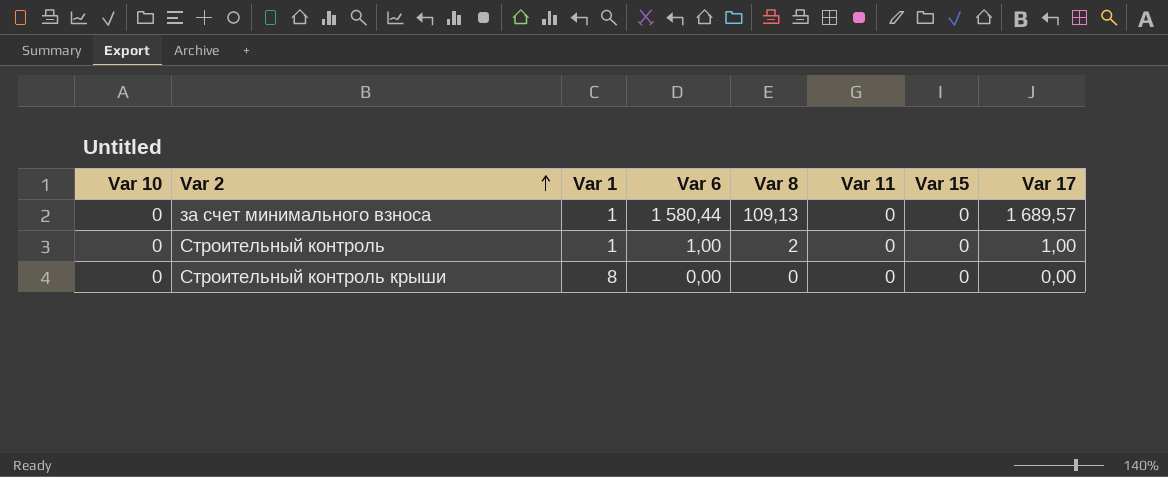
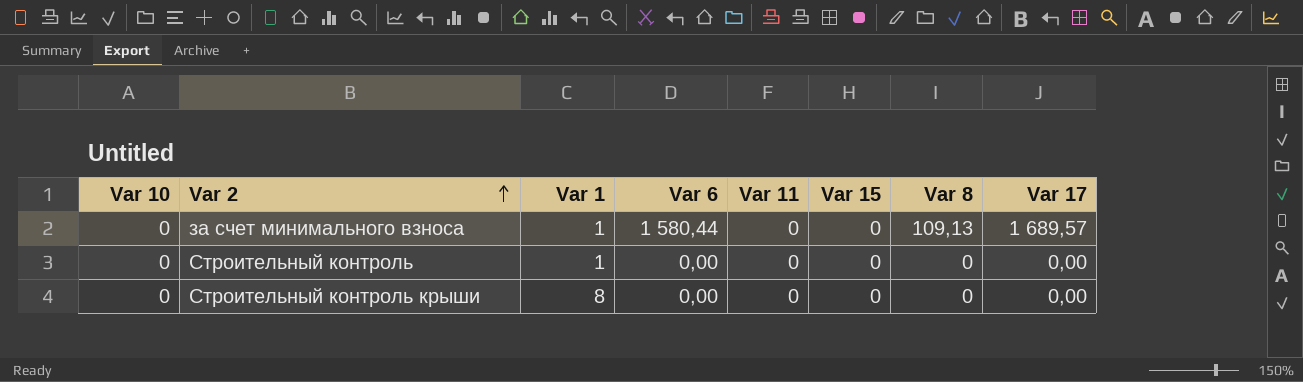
column Var 8 | position: 5 -> 7
Строительный контроль | Var 6: 1,00 -> 0,00
Строительный контроль | Var 8: 2 -> 0
Строительный контроль | Var 17: 1,00 -> 0,00

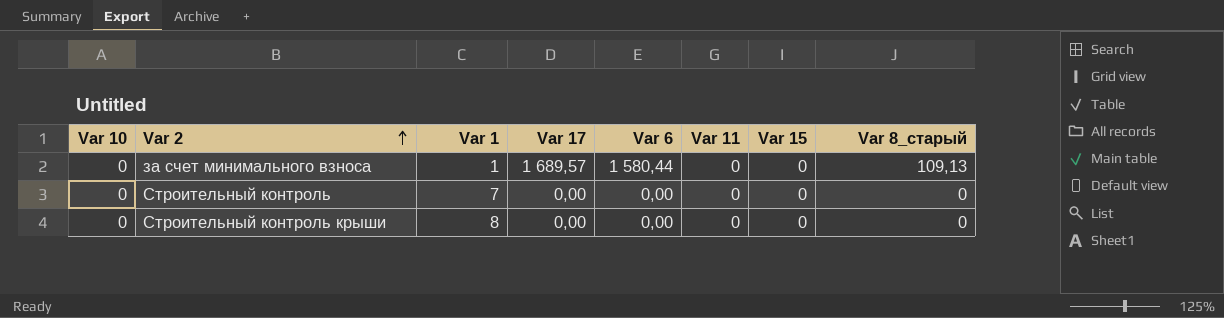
column Var 17 | position: 8 -> 4
column name: Var 8 -> Var 8_старый
Строительный контроль | Var 1: 1 -> 7

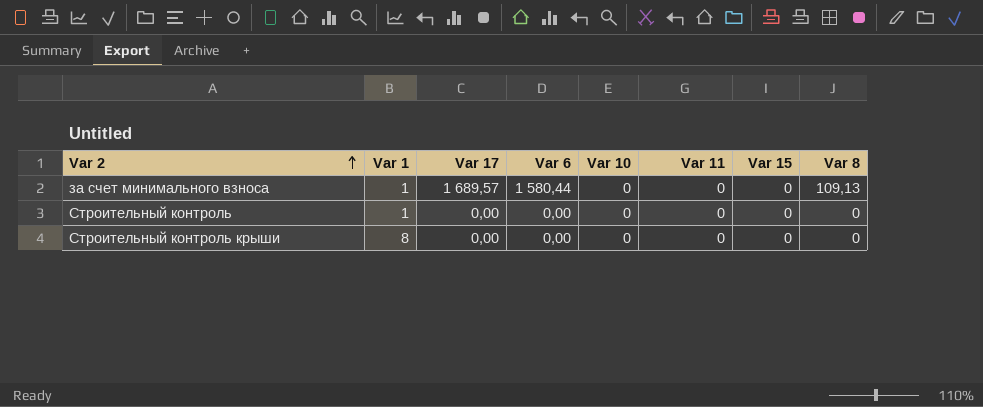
column Var 10 | position: 1 -> 5
column name: Var 8_старый -> Var 8
Строительный контроль | Var 1: 7 -> 1

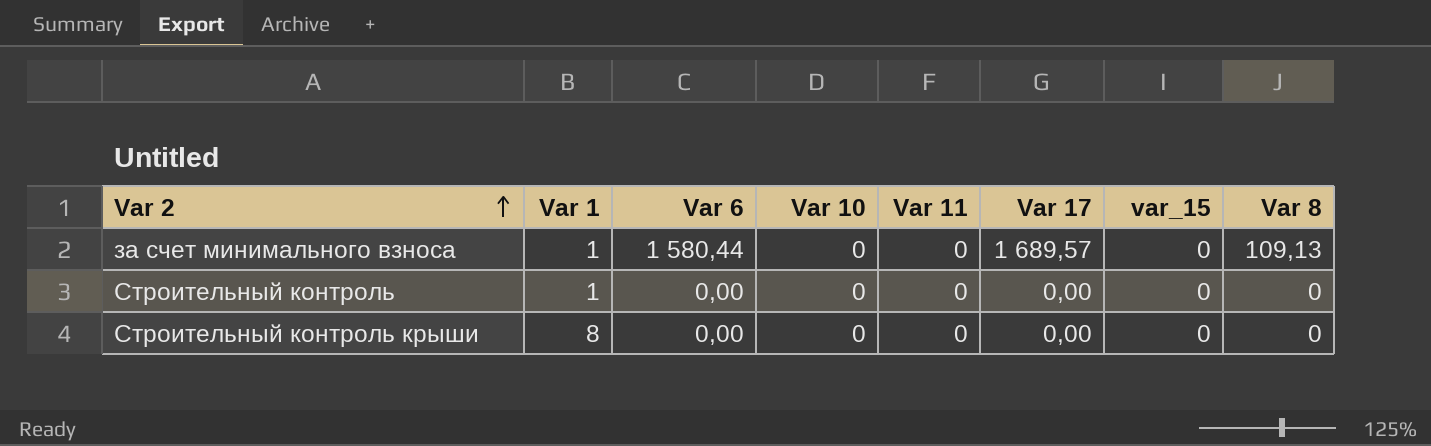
column Var 17 | position: 3 -> 6
column name: Var 15 -> var_15

